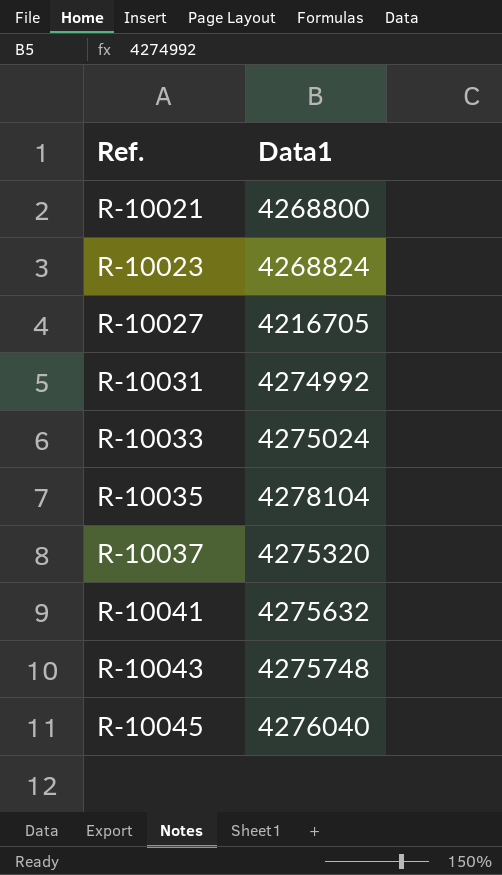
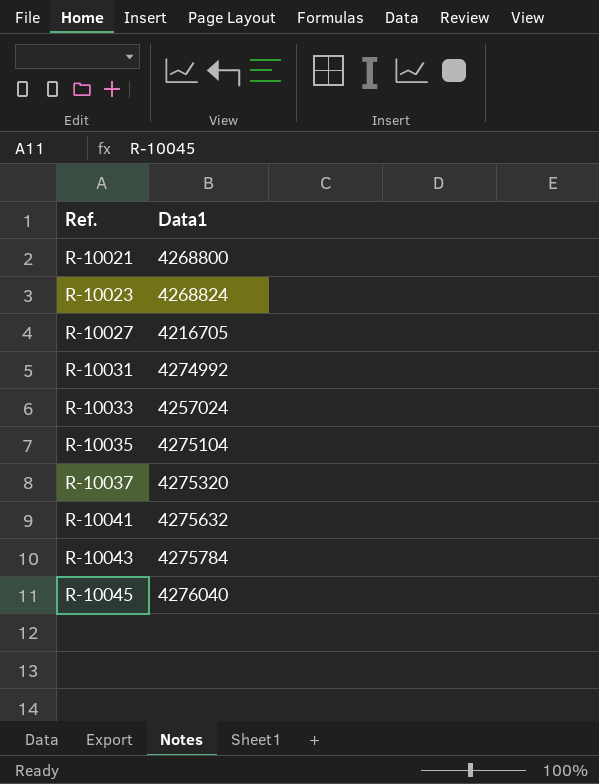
R-10033 | Data1: 4275024 -> 4257024
R-10035 | Data1: 4278104 -> 4275104
R-10043 | Data1: 4275748 -> 4275784

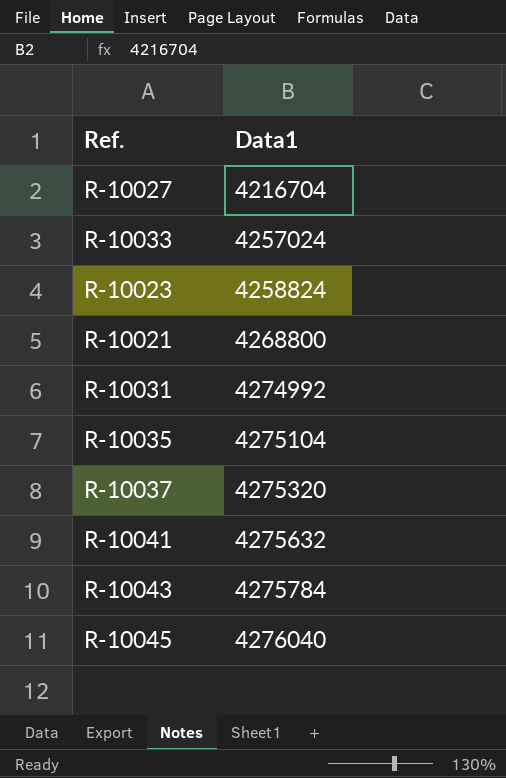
row order: Ref. ascending -> Data1 ascending
R-10027 | Data1: 4216705 -> 4216704
R-10023 | Data1: 4268824 -> 4258824

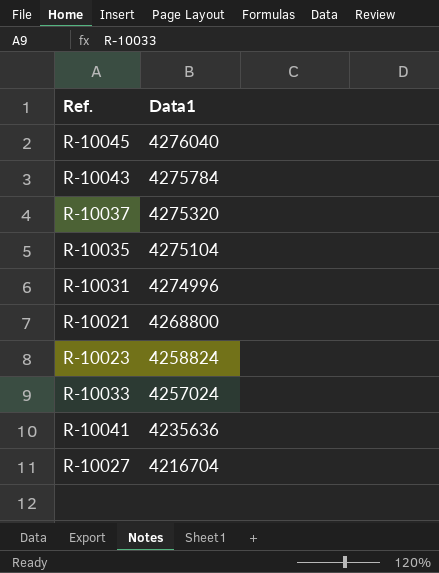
row order: Data1 ascending -> Data1 descending
R-10031 | Data1: 4274992 -> 4274996
R-10041 | Data1: 4275632 -> 4235636

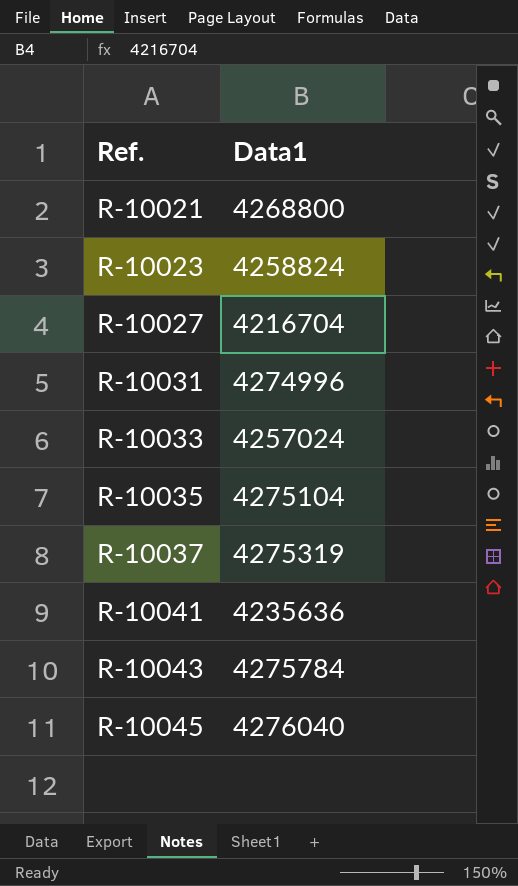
row order: Data1 descending -> Ref. ascending
R-10037 | Data1: 4275320 -> 4275319

